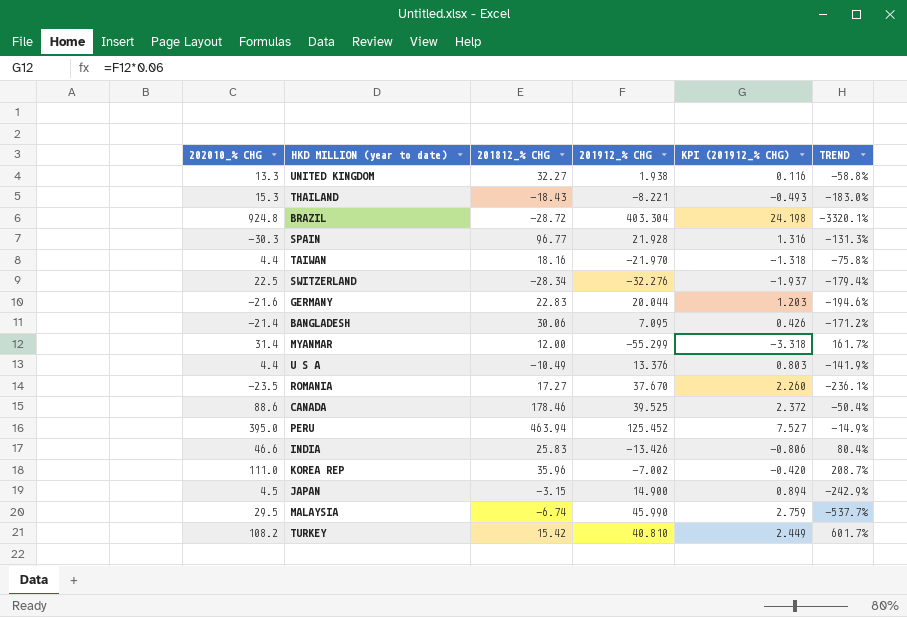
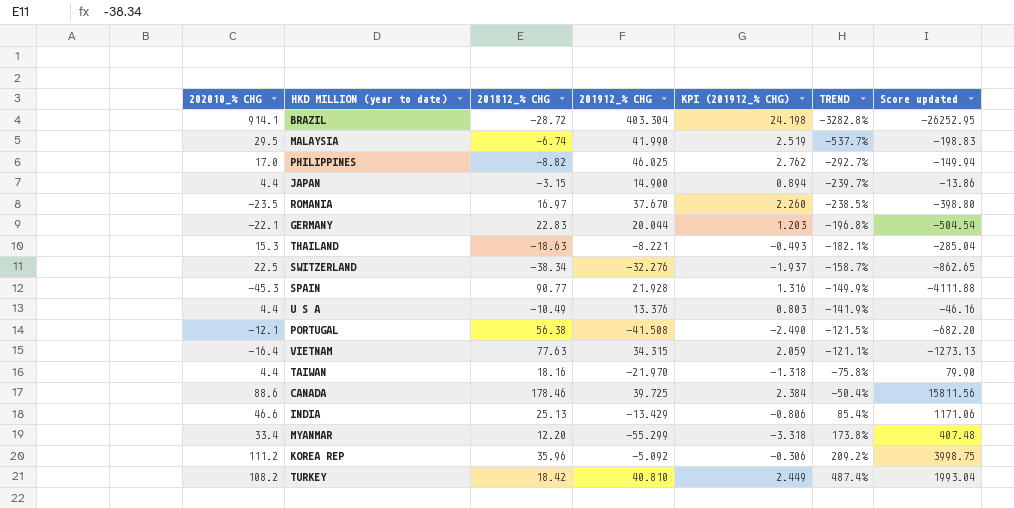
row order: none -> TREND ascending
column Score updated | formula: none -> [202010_% CHG] * [201812_% CHG]
row UNITED KINGDOM: 13.3 | 32.27 | 1.938 | 0.116 | -58.8% -> none
row BANGLADESH: -21.4 | 30.06 | 7.095 | 0.426 | -171.2% -> none
row PERU: 395.0 | 463.94 | 125.452 | 7.527 | -14.9% -> none
BRAZIL | 202010_% CHG: 924.8 -> 914.1
BRAZIL | TREND: -3320.1% -> -3282.8%
MALAYSIA | 201912_% CHG: 45.990 -> 41.990
MALAYSIA | KPI (201912_% CHG): 2.759 -> 2.519
row PHILIPPINES: none -> 17.0 | -8.82 | 46.025 | 2.762 | -292.7% | -149.94
JAPAN | 202010_% CHG: 4.5 -> 4.4
JAPAN | TREND: -242.9% -> -239.7%
ROMANIA | 201812_% CHG: 17.27 -> 16.97
ROMANIA | TREND: -236.1% -> -238.5%
GERMANY | 202010_% CHG: -21.6 -> -22.1
GERMANY | TREND: -194.6% -> -196.8%
THAILAND | 201812_% CHG: -18.43 -> -18.63
THAILAND | TREND: -183.0% -> -182.1%
SWITZERLAND | 201812_% CHG: -28.34 -> -38.34
SWITZERLAND | TREND: -179.4% -> -158.7%
SPAIN | 202010_% CHG: -30.3 -> -45.3
SPAIN | 201812_% CHG: 96.77 -> 90.77
SPAIN | TREND: -131.3% -> -149.9%
row PORTUGAL: none -> -12.1 | 56.38 | -41.508 | -2.490 | -121.5% | -682.20
row VIETNAM: none -> -16.4 | 77.63 | 34.315 | 2.059 | -121.1% | -1273.13
CANADA | 201912_% CHG: 39.525 -> 39.725
CANADA | KPI (201912_% CHG): 2.372 -> 2.384
INDIA | 201812_% CHG: 25.83 -> 25.13
INDIA | 201912_% CHG: -13.426 -> -13.429
INDIA | TREND: 80.4% -> 85.4%
MYANMAR | 202010_% CHG: 31.4 -> 33.4
MYANMAR | 201812_% CHG: 12.00 -> 12.20
MYANMAR | TREND: 161.7% -> 173.8%
KOREA REP | 202010_% CHG: 111.0 -> 111.2
KOREA REP | 201912_% CHG: -7.002 -> -5.092
KOREA REP | KPI (201912_% CHG): -0.420 -> -0.306
KOREA REP | TREND: 208.7% -> 209.2%
TURKEY | 201812_% CHG: 15.42 -> 18.42
TURKEY | TREND: 601.7% -> 487.4%

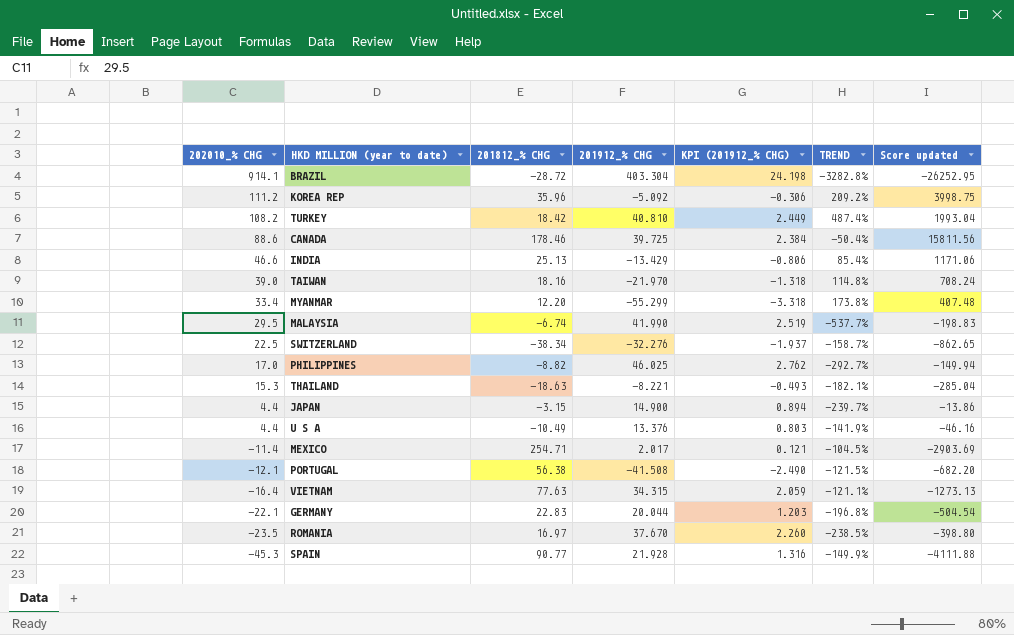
row order: TREND ascending -> 202010_% CHG descending
TAIWAN | 202010_% CHG: 4.4 -> 39.0
TAIWAN | TREND: -75.8% -> 114.8%
TAIWAN | Score updated: 79.90 -> 708.24
row MEXICO: none -> -11.4 | 254.71 | 2.017 | 0.121 | -104.5% | -2903.69

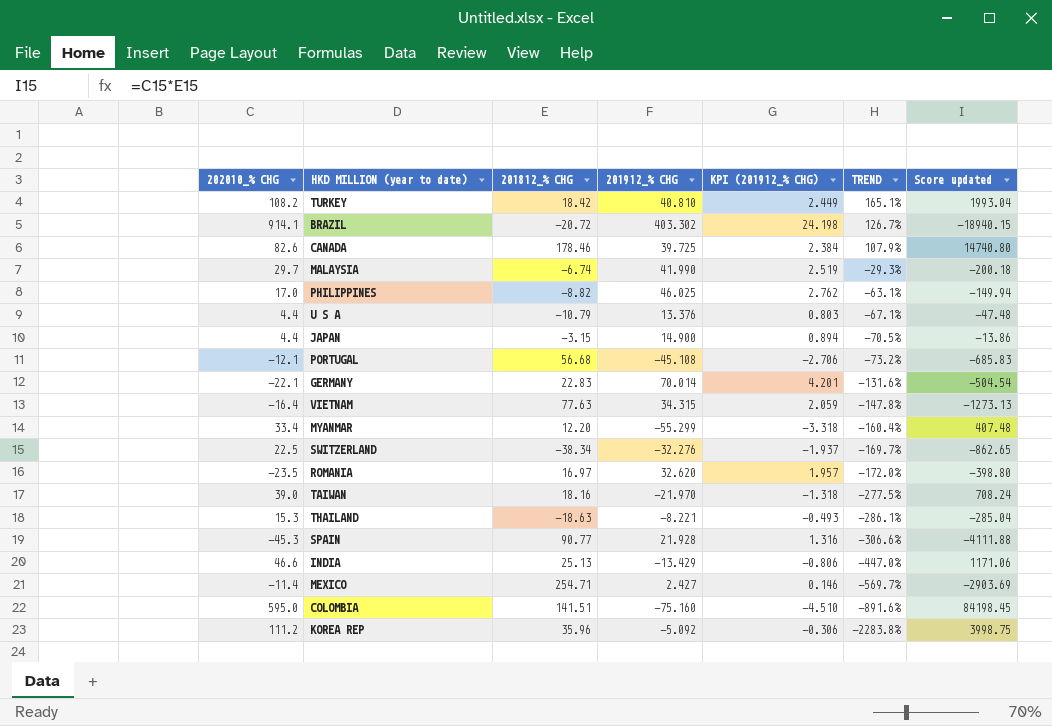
row order: 202010_% CHG descending -> TREND descending
column TREND | formula: ([202010_% CHG] - [201812_% CHG]) / [201812_% CHG] -> ([202010_% CHG] - [201912_% CHG]) / [201912_% CHG]
BRAZIL | 201812_% CHG: -28.72 -> -20.72
BRAZIL | 201912_% CHG: 403.304 -> 403.302
BRAZIL | Score updated: -26252.95 -> -18940.15
CANADA | 202010_% CHG: 88.6 -> 82.6
CANADA | Score updated: 15811.56 -> 14740.80
MALAYSIA | 202010_% CHG: 29.5 -> 29.7
MALAYSIA | Score updated: -198.83 -> -200.18
U S A | 201812_% CHG: -10.49 -> -10.79
U S A | Score updated: -46.16 -> -47.48
PORTUGAL | 201812_% CHG: 56.38 -> 56.68
PORTUGAL | 201912_% CHG: -41.508 -> -45.108
PORTUGAL | KPI (201912_% CHG): -2.490 -> -2.706
PORTUGAL | Score updated: -682.20 -> -685.83
GERMANY | 201912_% CHG: 20.044 -> 70.014
GERMANY | KPI (201912_% CHG): 1.203 -> 4.201
ROMANIA | 201912_% CHG: 37.670 -> 32.620
ROMANIA | KPI (201912_% CHG): 2.260 -> 1.957
MEXICO | 201912_% CHG: 2.017 -> 2.427
MEXICO | KPI (201912_% CHG): 0.121 -> 0.146
row COLOMBIA: none -> 595.0 | 141.51 | -75.160 | -4.510 | -891.6% | 84198.45

